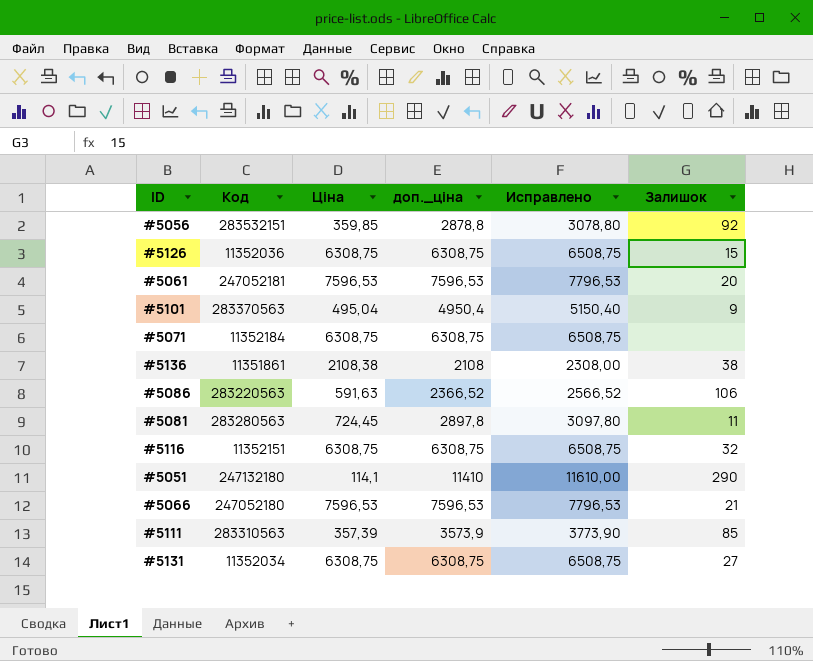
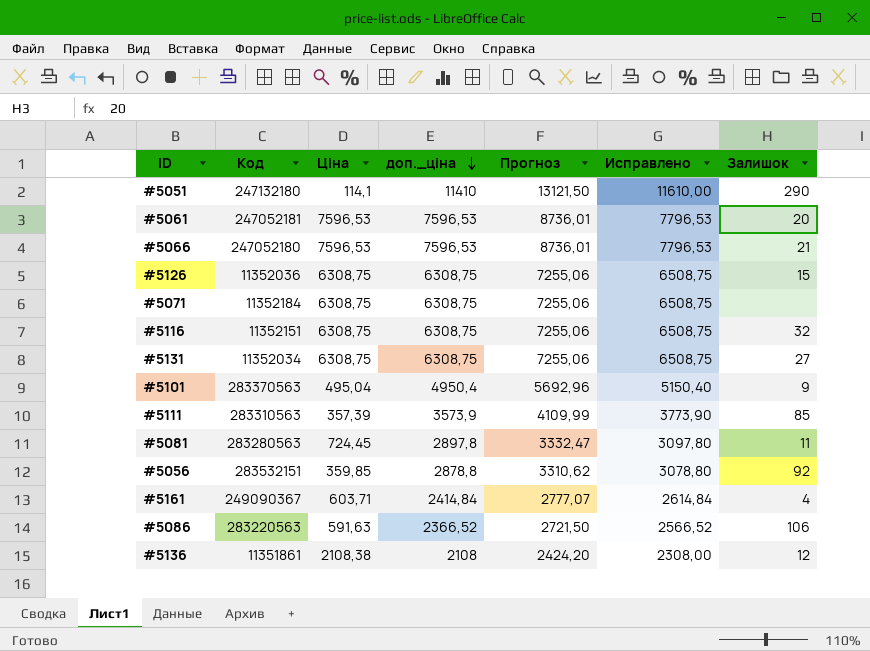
row order: none -> доп._ціна descending
column Прогноз | formula: none -> [доп._ціна] * 1,15
row #5161: none -> 249090367 | 603,71 | 2414,84 | 2777,07 | 2614,84 | 4
#5136 | Залишок: 38 -> 12

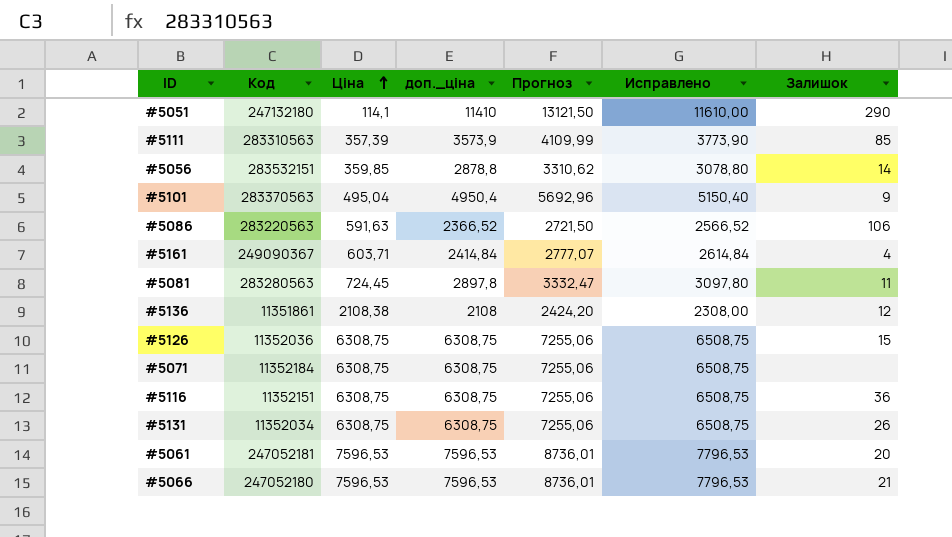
row order: доп._ціна descending -> Ціна ascending
#5056 | Залишок: 92 -> 14
#5116 | Залишок: 32 -> 36
#5131 | Залишок: 27 -> 26

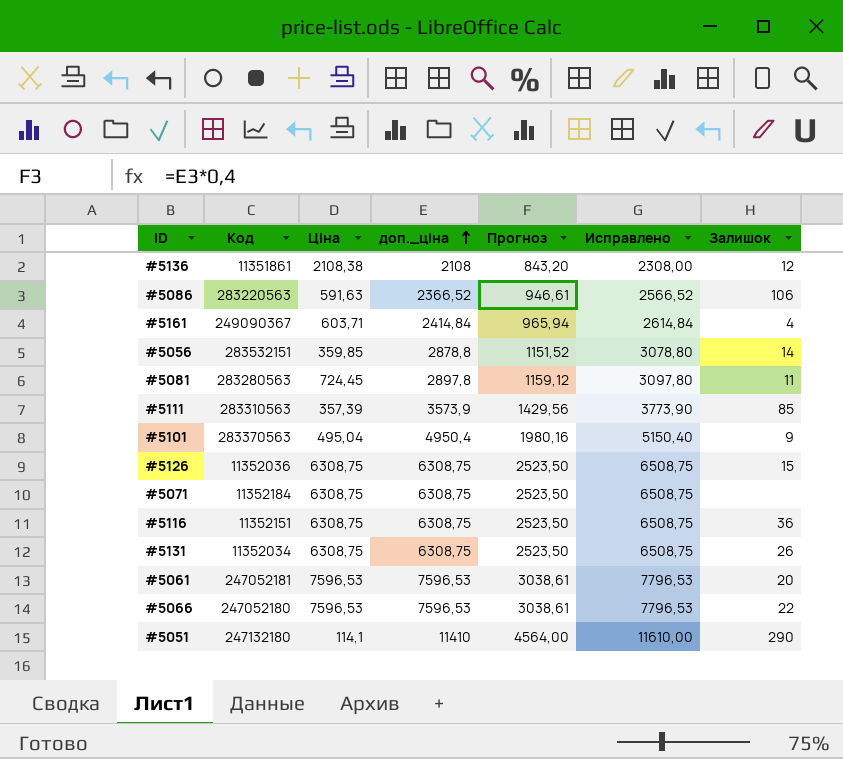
row order: Ціна ascending -> доп._ціна ascending
column Прогноз | formula: [доп._ціна] * 1,15 -> [доп._ціна] * 0,4
#5066 | Залишок: 21 -> 22

